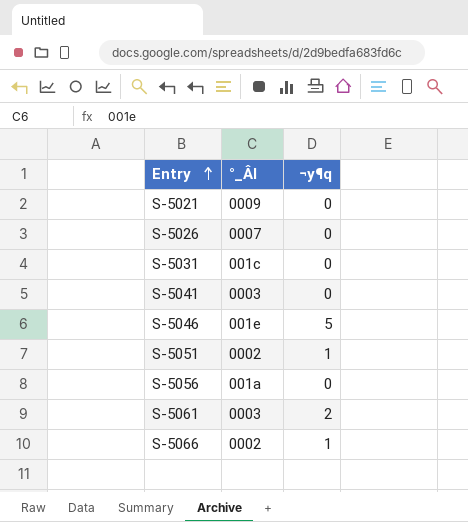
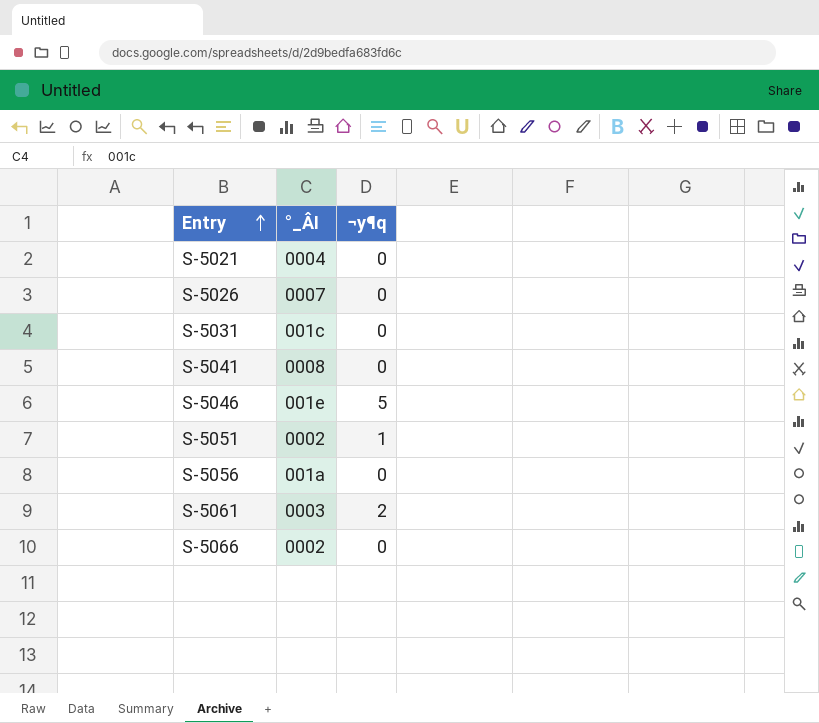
S-5021 | °_ÂI: 0009 -> 0004
S-5041 | °_ÂI: 0003 -> 0008
S-5066 | ¬y¶q: 1 -> 0

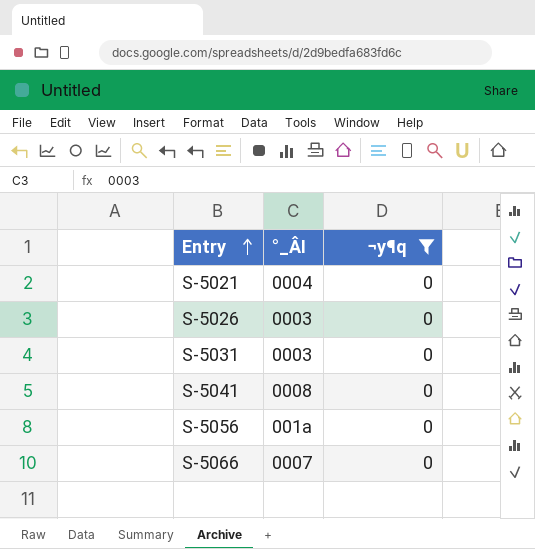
filter: none -> ¬y¶q = 0
S-5026 | °_ÂI: 0007 -> 0003
S-5031 | °_ÂI: 001c -> 0003
S-5066 | °_ÂI: 0002 -> 0007

